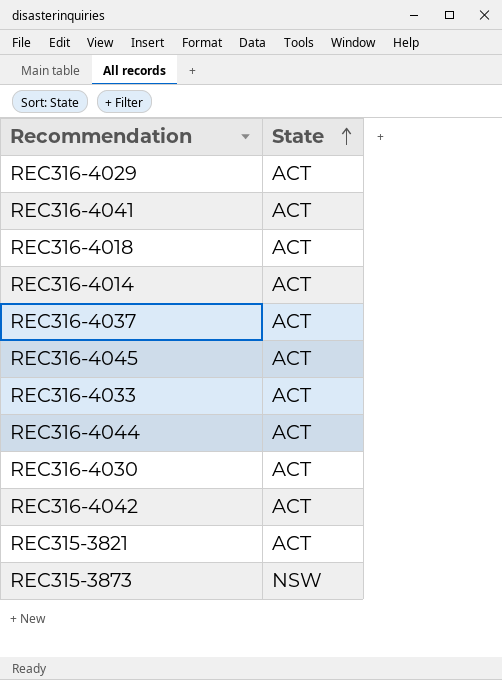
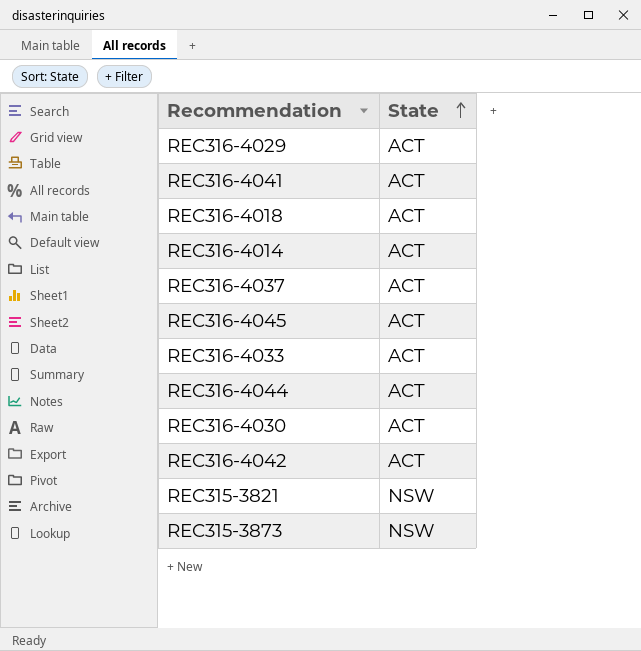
REC315-3821 | State: ACT -> NSW

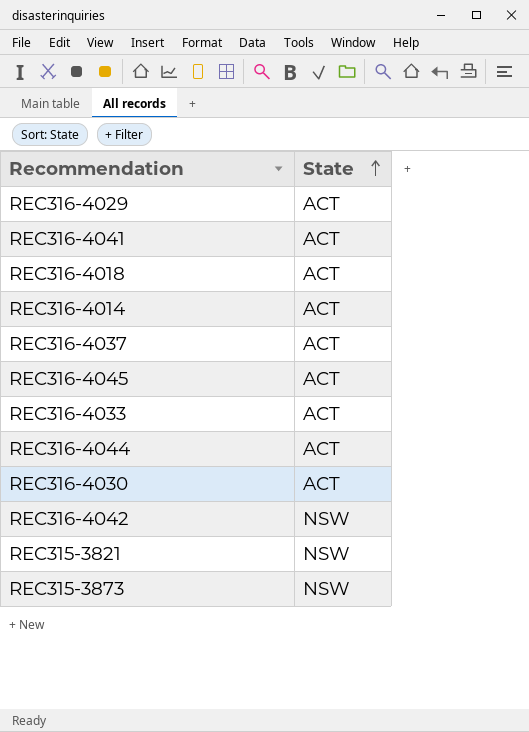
REC316-4042 | State: ACT -> NSW

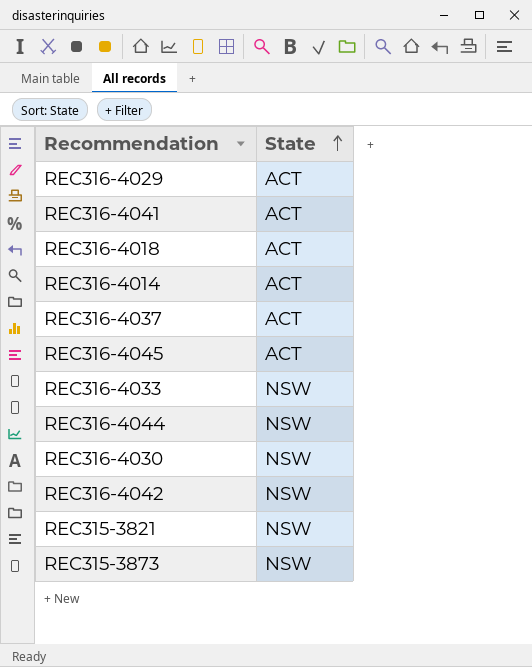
REC316-4033 | State: ACT -> NSW
REC316-4044 | State: ACT -> NSW
REC316-4030 | State: ACT -> NSW

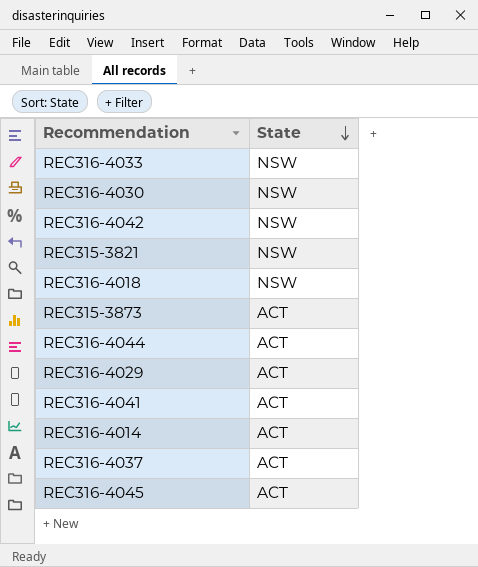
row order: State ascending -> State descending
REC316-4018 | State: ACT -> NSW
REC315-3873 | State: NSW -> ACT
REC316-4044 | State: NSW -> ACT

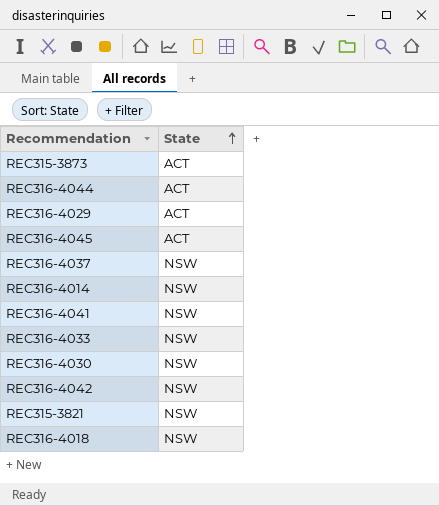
row order: State descending -> State ascending
REC316-4037 | State: ACT -> NSW
REC316-4014 | State: ACT -> NSW
REC316-4041 | State: ACT -> NSW

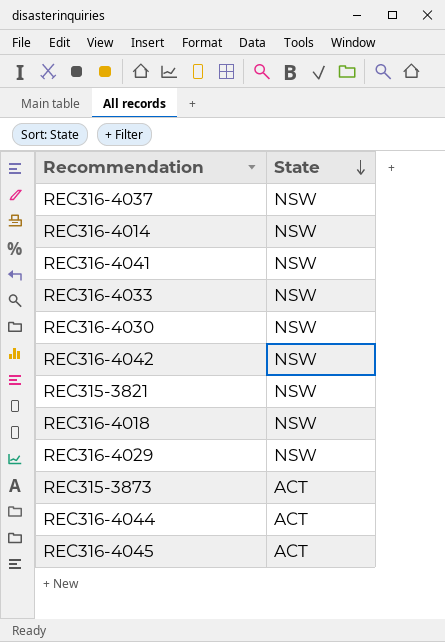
row order: State ascending -> State descending
REC316-4029 | State: ACT -> NSW

